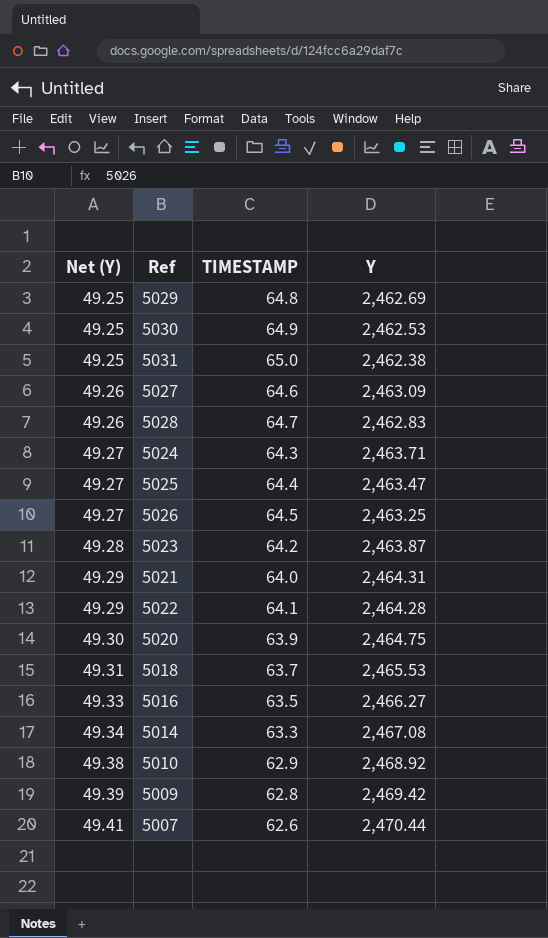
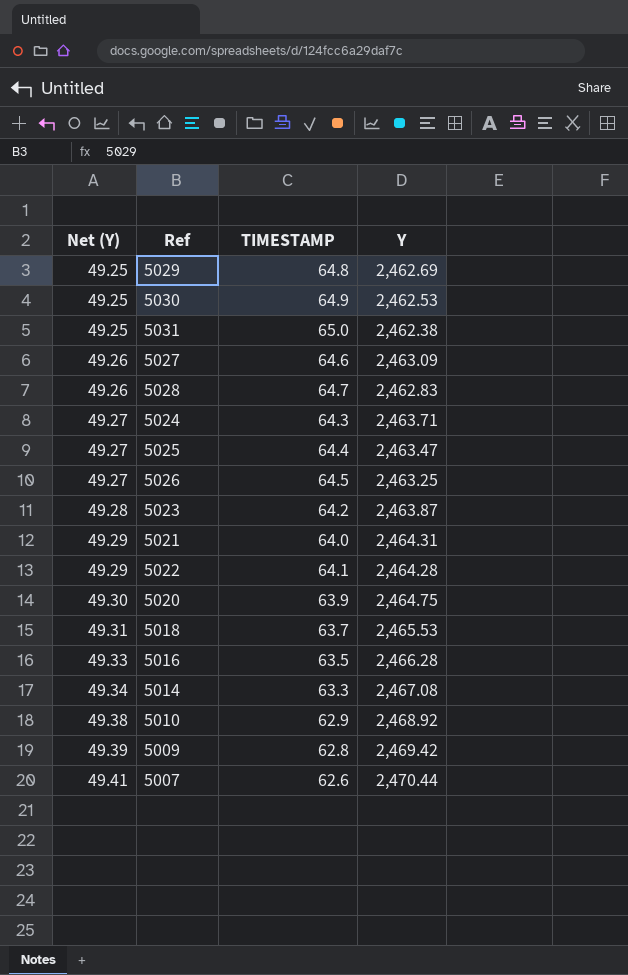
5016 | Y: 2,466.27 -> 2,466.28

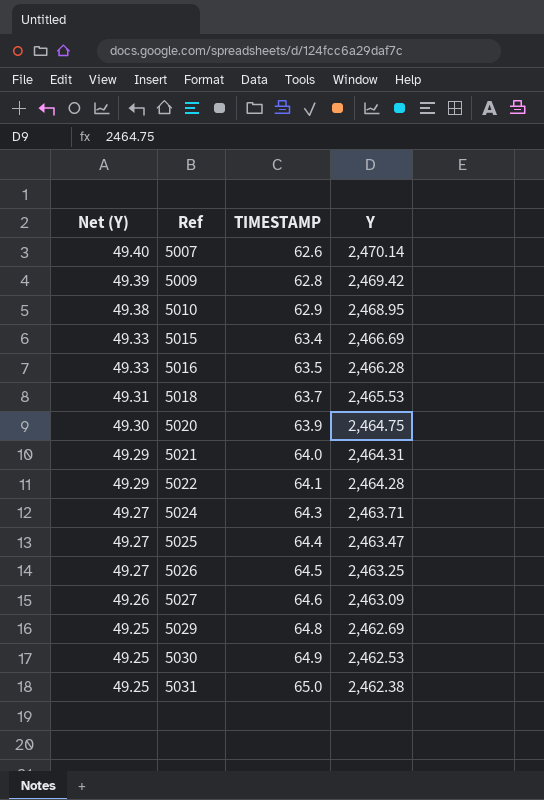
row order: Net (Y) ascending -> Net (Y) descending
row 5028: 49.26 | 64.7 | 2,462.83 -> none
row 5023: 49.28 | 64.2 | 2,463.87 -> none
row 5014: 49.34 | 63.3 | 2,467.08 -> none
5007 | Net (Y): 49.41 -> 49.40
5007 | Y: 2,470.44 -> 2,470.14
5010 | Y: 2,468.92 -> 2,468.95
row 5015: none -> 49.33 | 63.4 | 2,466.69

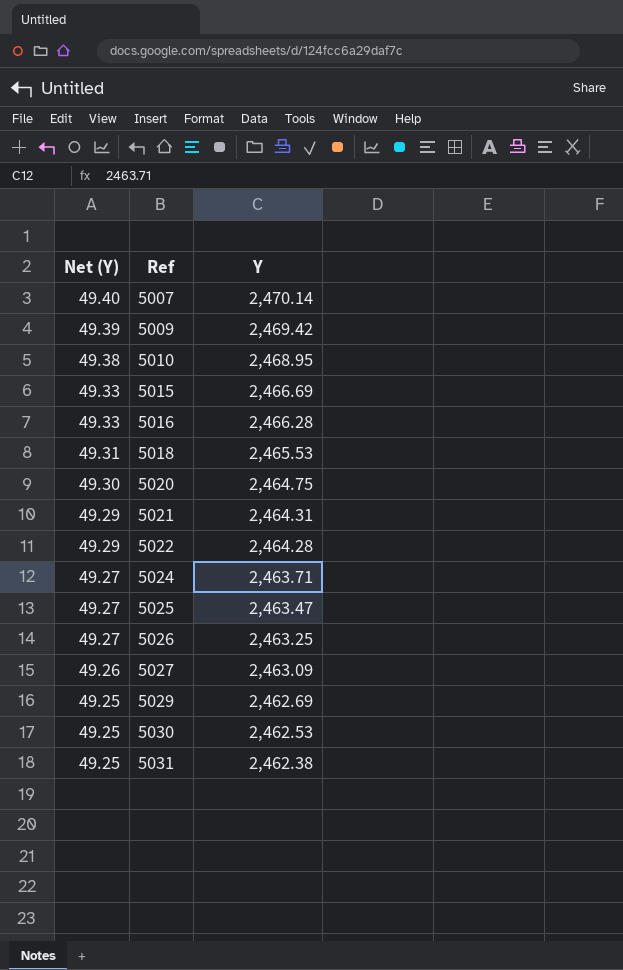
column TIMESTAMP | position: 3 -> none

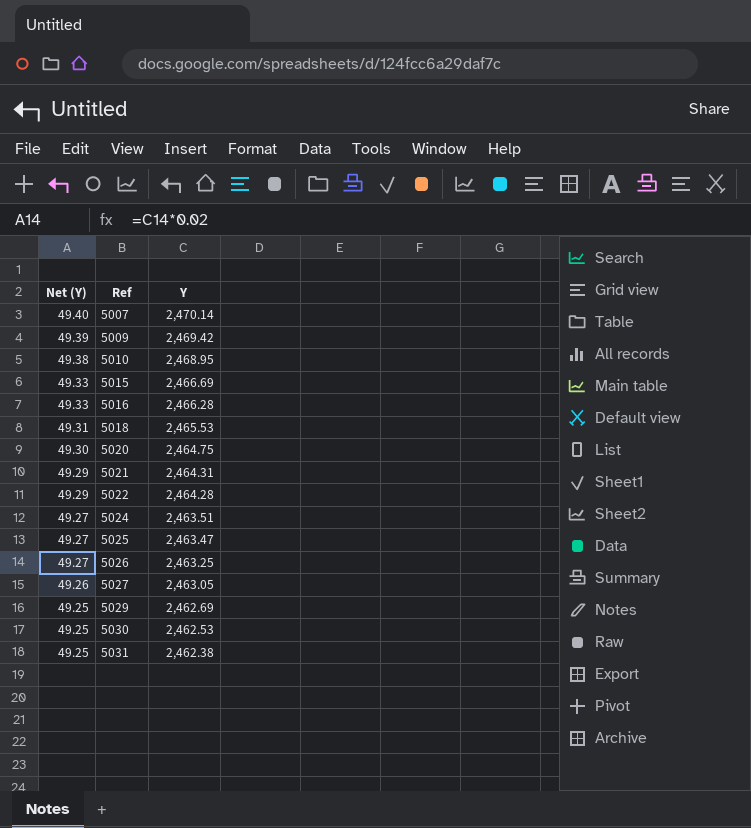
5024 | Y: 2,463.71 -> 2,463.51
5027 | Y: 2,463.09 -> 2,463.05

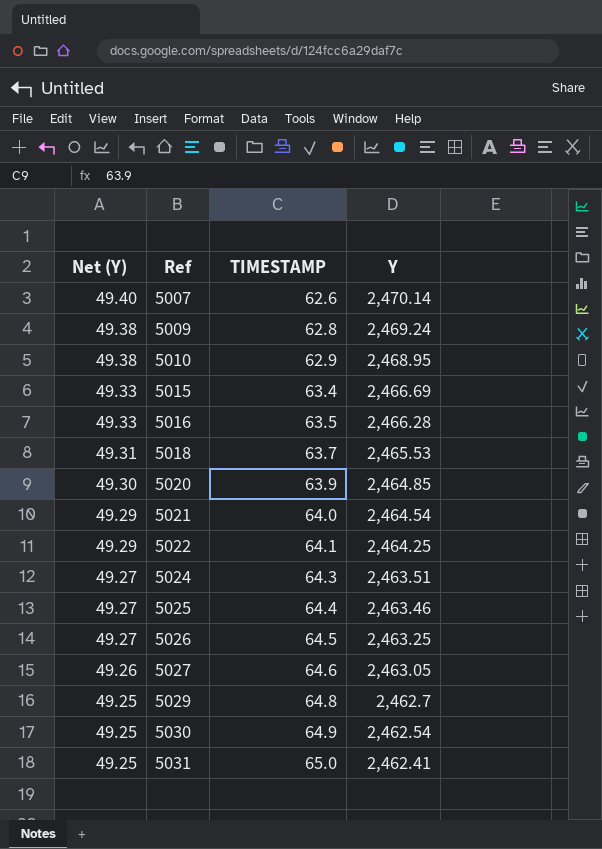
column TIMESTAMP | position: none -> 3
5009 | Net (Y): 49.39 -> 49.38
5009 | Y: 2,469.42 -> 2,469.24
5020 | Y: 2,464.75 -> 2,464.85
5021 | Y: 2,464.31 -> 2,464.54
5022 | Y: 2,464.28 -> 2,464.25
5025 | Y: 2,463.47 -> 2,463.46
5029 | Y: 2,462.69 -> 2,462.7
5030 | Y: 2,462.53 -> 2,462.54
5031 | Y: 2,462.38 -> 2,462.41

